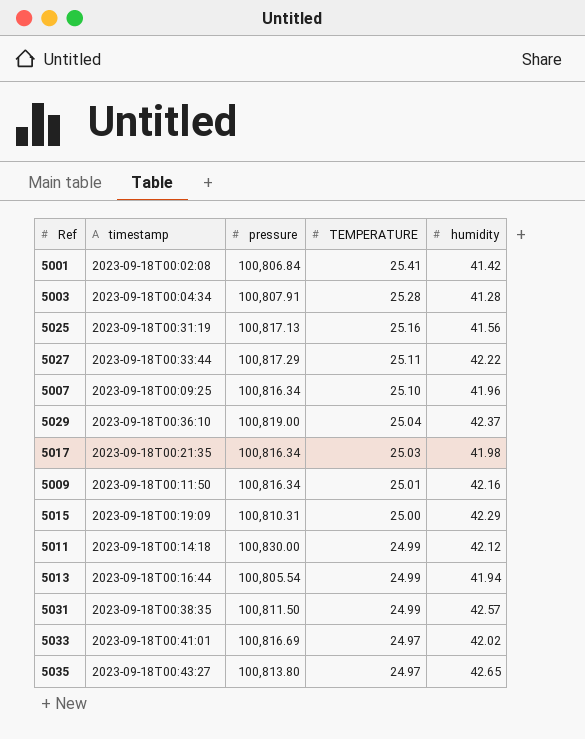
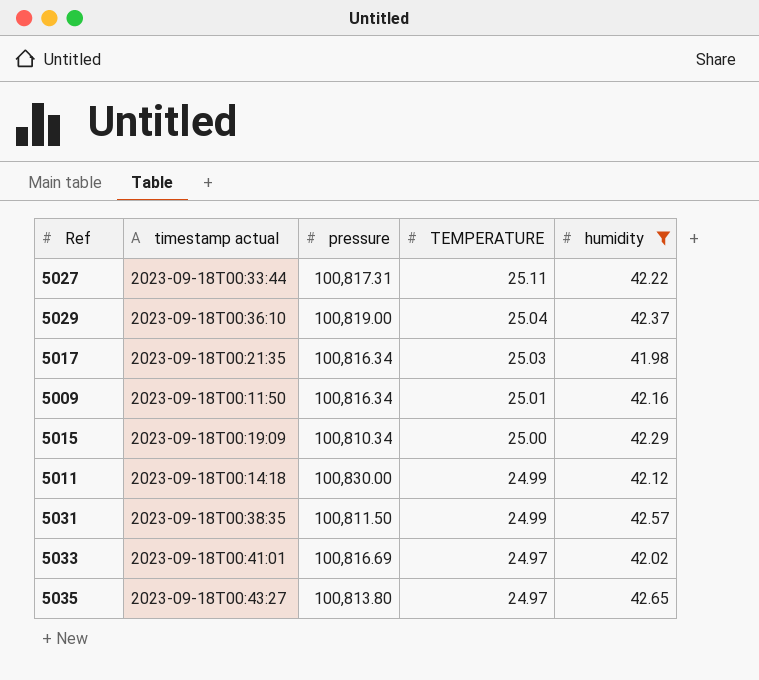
filter: none -> humidity >= 41.98
column name: timestamp -> timestamp actual
5027 | pressure: 100,817.29 -> 100,817.31
5015 | pressure: 100,810.31 -> 100,810.34

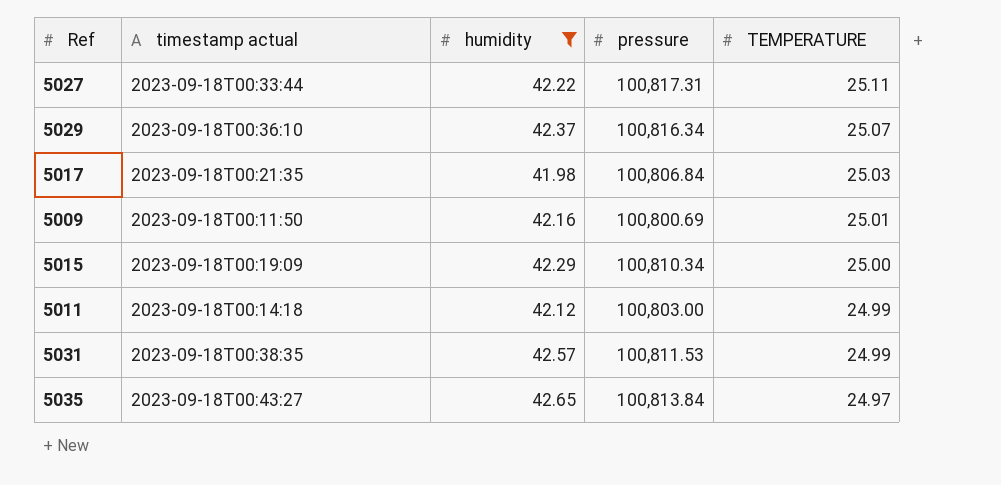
column humidity | position: 5 -> 3
row 5033: 2023-09-18T00:41:01 | 100,816.69 | 24.97 | 42.02 -> none
5029 | pressure: 100,819.00 -> 100,816.34
5029 | TEMPERATURE: 25.04 -> 25.07
5017 | pressure: 100,816.34 -> 100,806.84
5009 | pressure: 100,816.34 -> 100,800.69
5011 | pressure: 100,830.00 -> 100,803.00
5031 | pressure: 100,811.50 -> 100,811.53
5035 | pressure: 100,813.80 -> 100,813.84

